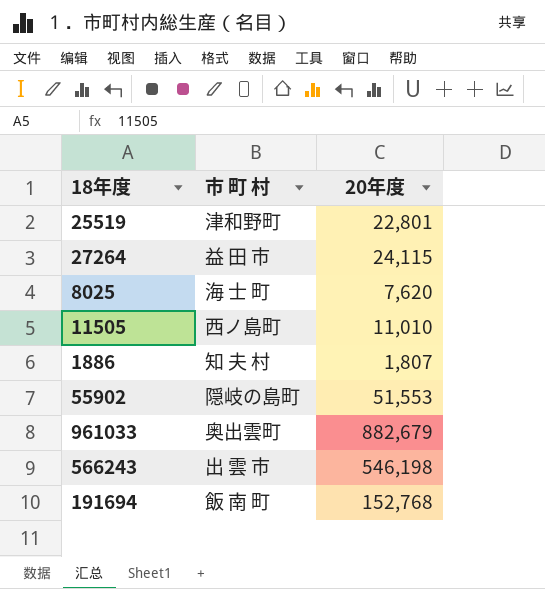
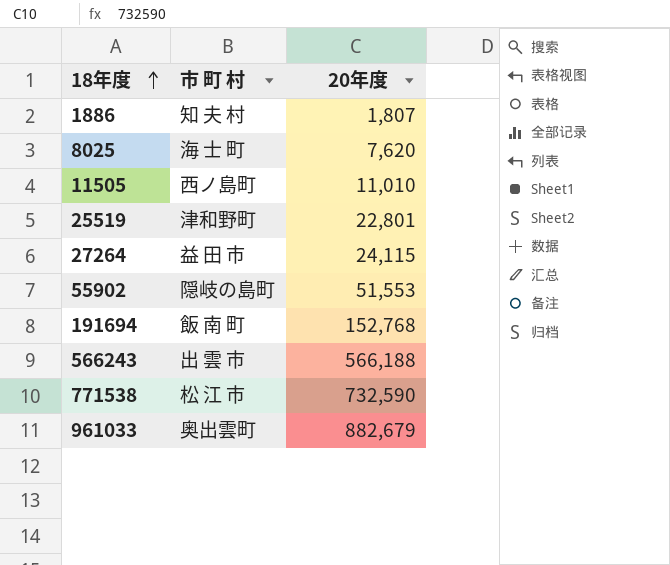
row order: none -> 18年度 ascending
566243 | 20年度: 546,198 -> 566,188
row 771538: none -> 松 江 市 | 732,590

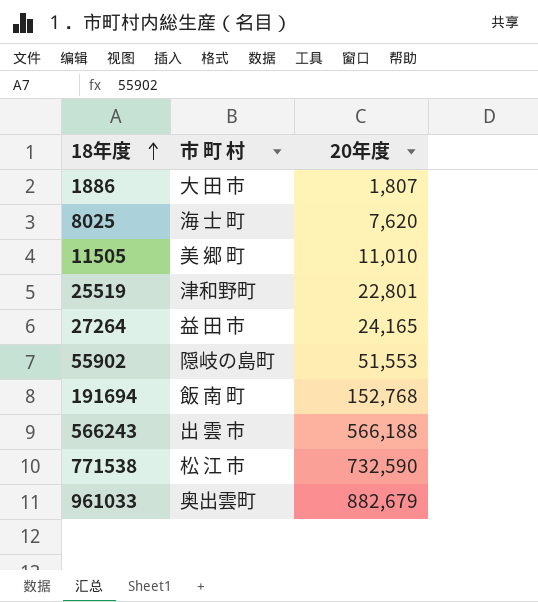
1886 | 市 町 村: 知 夫 村 -> 大 田 市
11505 | 市 町 村: 西ノ島町 -> 美 郷 町
27264 | 20年度: 24,115 -> 24,165

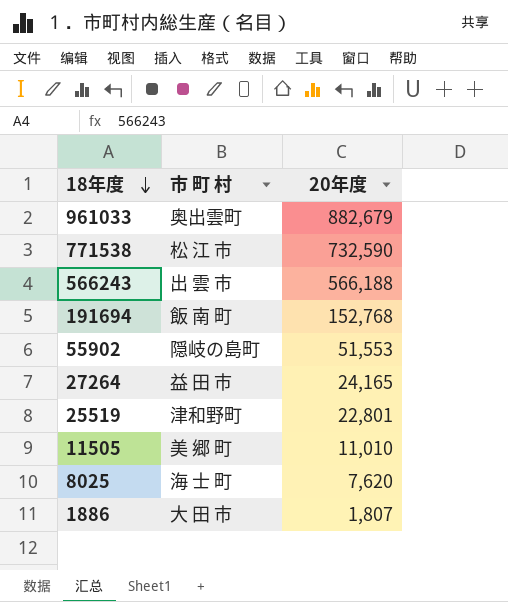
row order: 18年度 ascending -> 18年度 descending

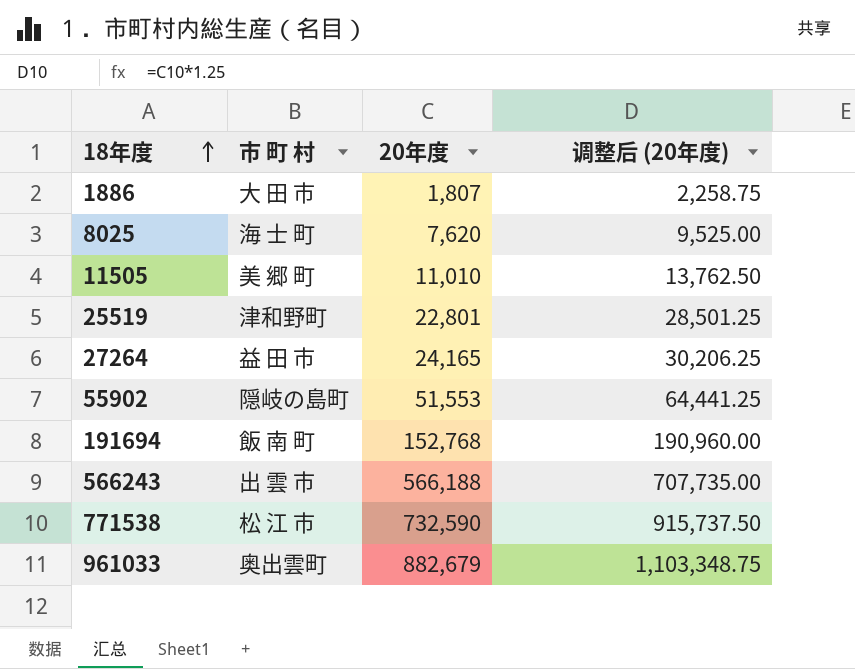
row order: 18年度 descending -> 18年度 ascending
column 调整后 (20年度) | formula: none -> [20年度] * 1.25

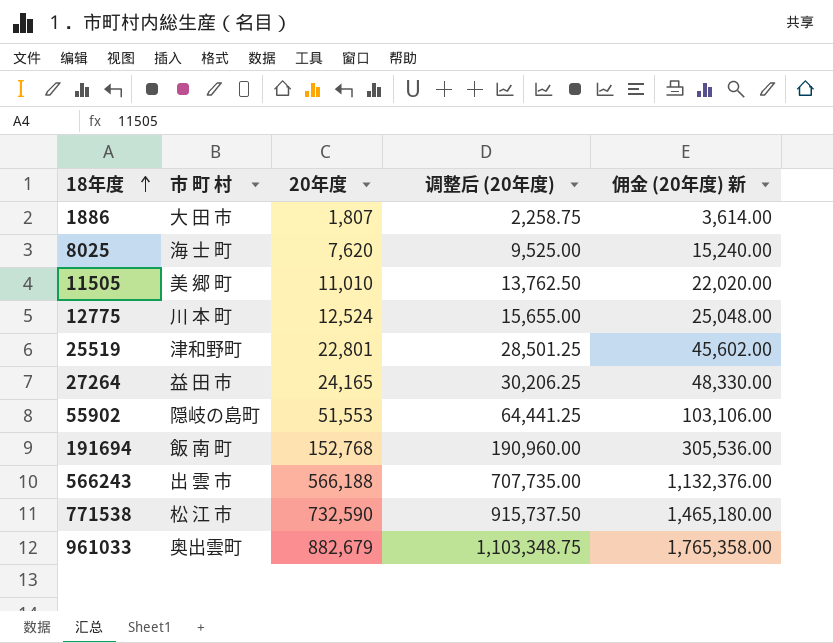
column 佣金 (20年度) 新 | formula: none -> [20年度] * 2
row 12775: none -> 川 本 町 | 12,524 | 15,655.00 | 25,048.00

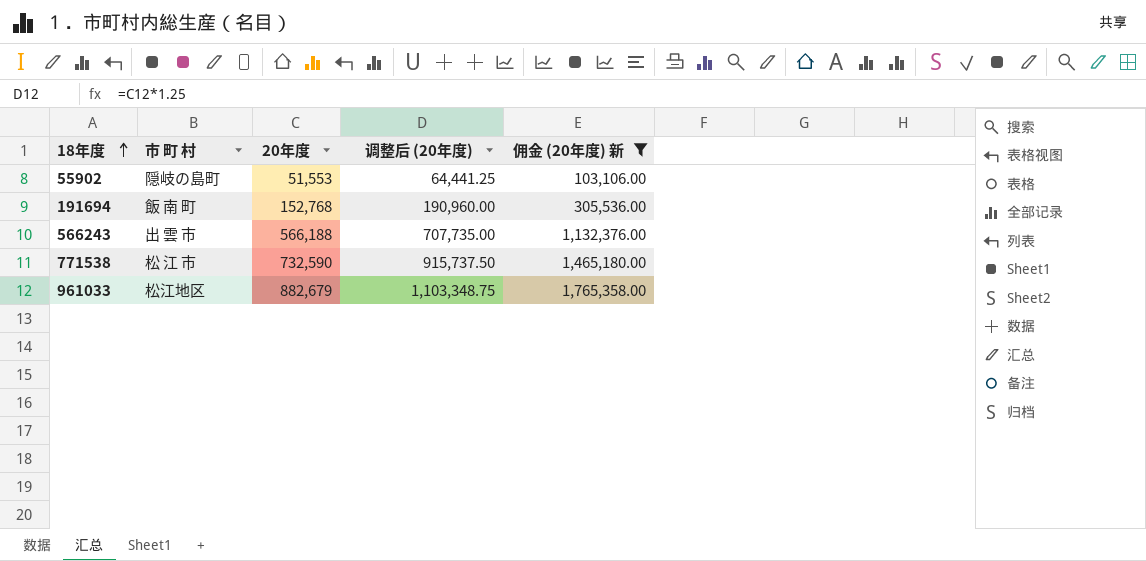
filter: none -> 佣金 (20年度) 新 >= 103,106.00
961033 | 市 町 村: 奥出雲町 -> 松江地区

